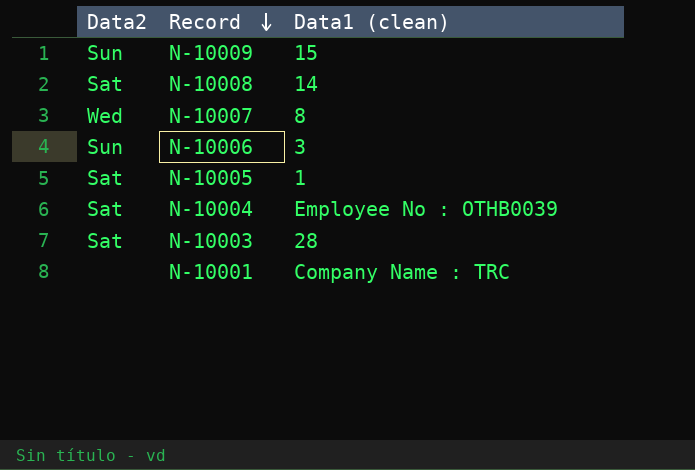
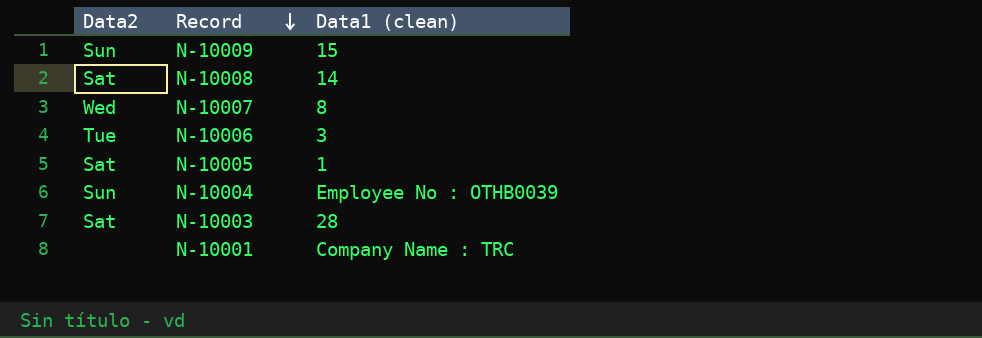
N-10006 | Data2: Sun -> Tue
N-10004 | Data2: Sat -> Sun

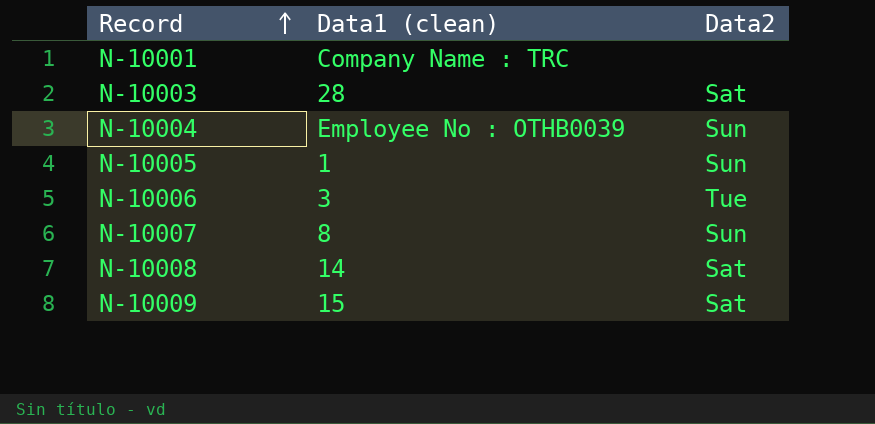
row order: Record descending -> Record ascending
column Data2 | position: 1 -> 3
N-10005 | Data2: Sat -> Sun
N-10007 | Data2: Wed -> Sun
N-10009 | Data2: Sun -> Sat

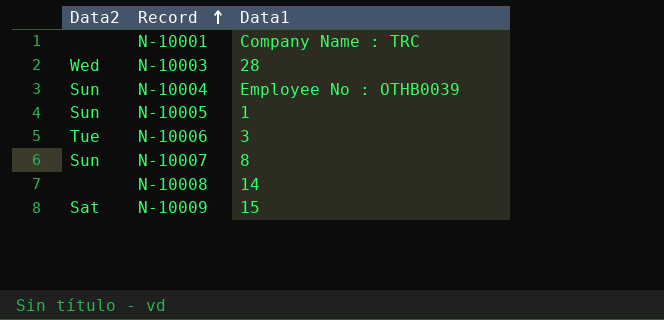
column Data2 | position: 3 -> 1
column name: Data1 (clean) -> Data1
N-10003 | Data2: Sat -> Wed
N-10008 | Data2: Sat -> none

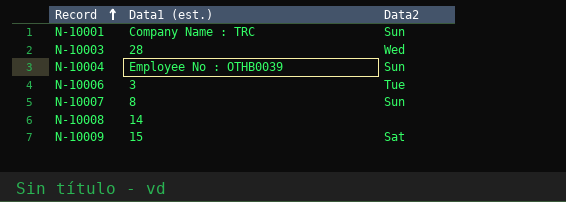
column name: Data1 -> Data1 (est.)
column Data2 | position: 1 -> 3
row N-10005: Sun | 1 -> none
N-10001 | Data2: none -> Sun

